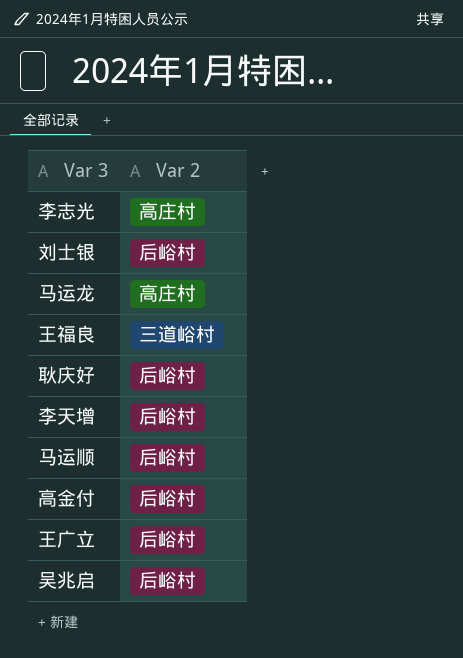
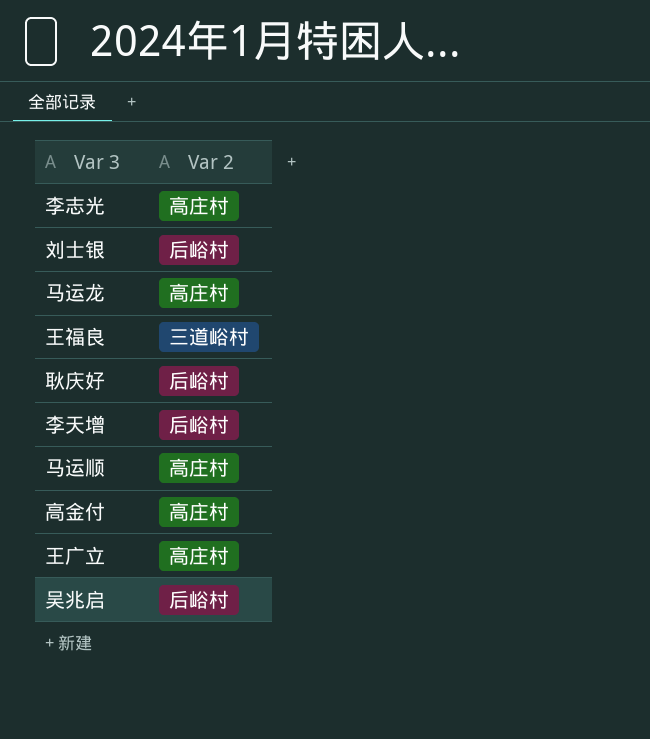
马运顺 | Var 2: 后峪村 -> 高庄村
高金付 | Var 2: 后峪村 -> 高庄村
王广立 | Var 2: 后峪村 -> 高庄村

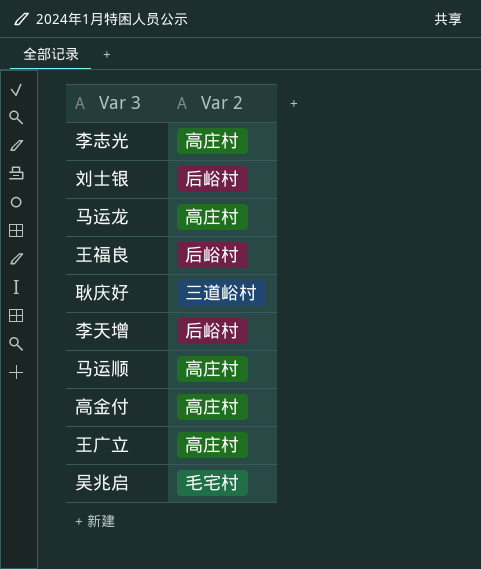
王福良 | Var 2: 三道峪村 -> 后峪村
耿庆好 | Var 2: 后峪村 -> 三道峪村
吴兆启 | Var 2: 后峪村 -> 毛宅村

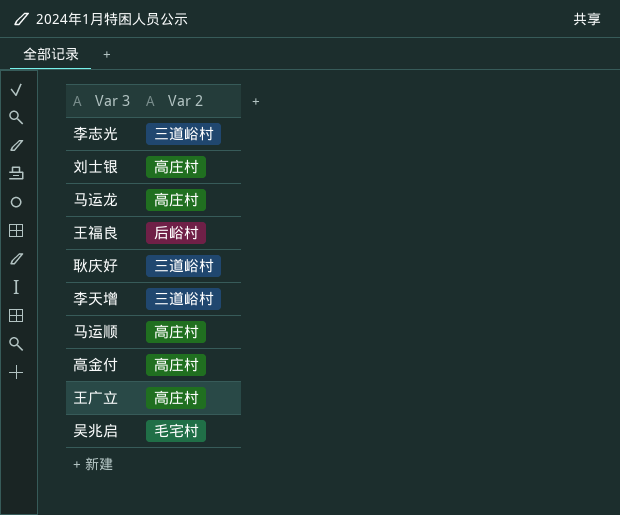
李志光 | Var 2: 高庄村 -> 三道峪村
刘士银 | Var 2: 后峪村 -> 高庄村
李天增 | Var 2: 后峪村 -> 三道峪村

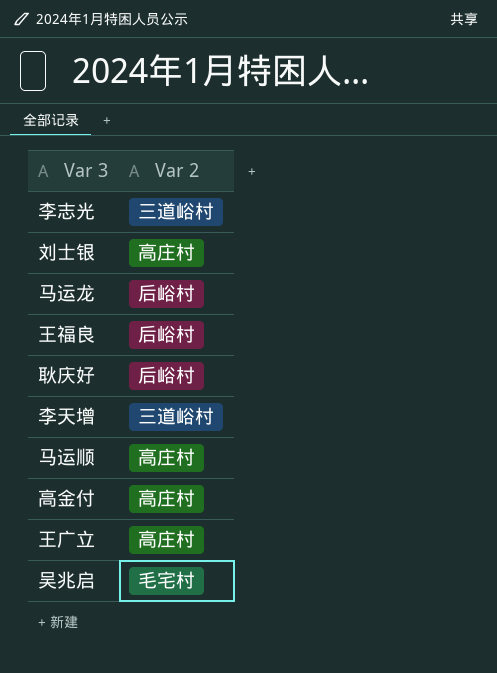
马运龙 | Var 2: 高庄村 -> 后峪村
耿庆好 | Var 2: 三道峪村 -> 后峪村

